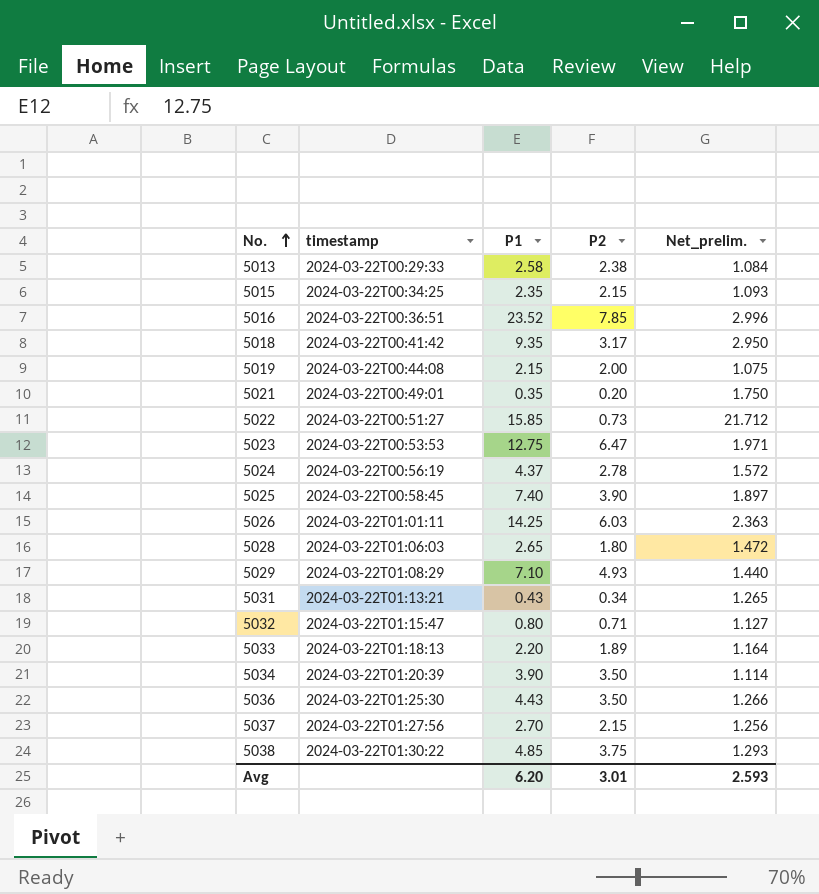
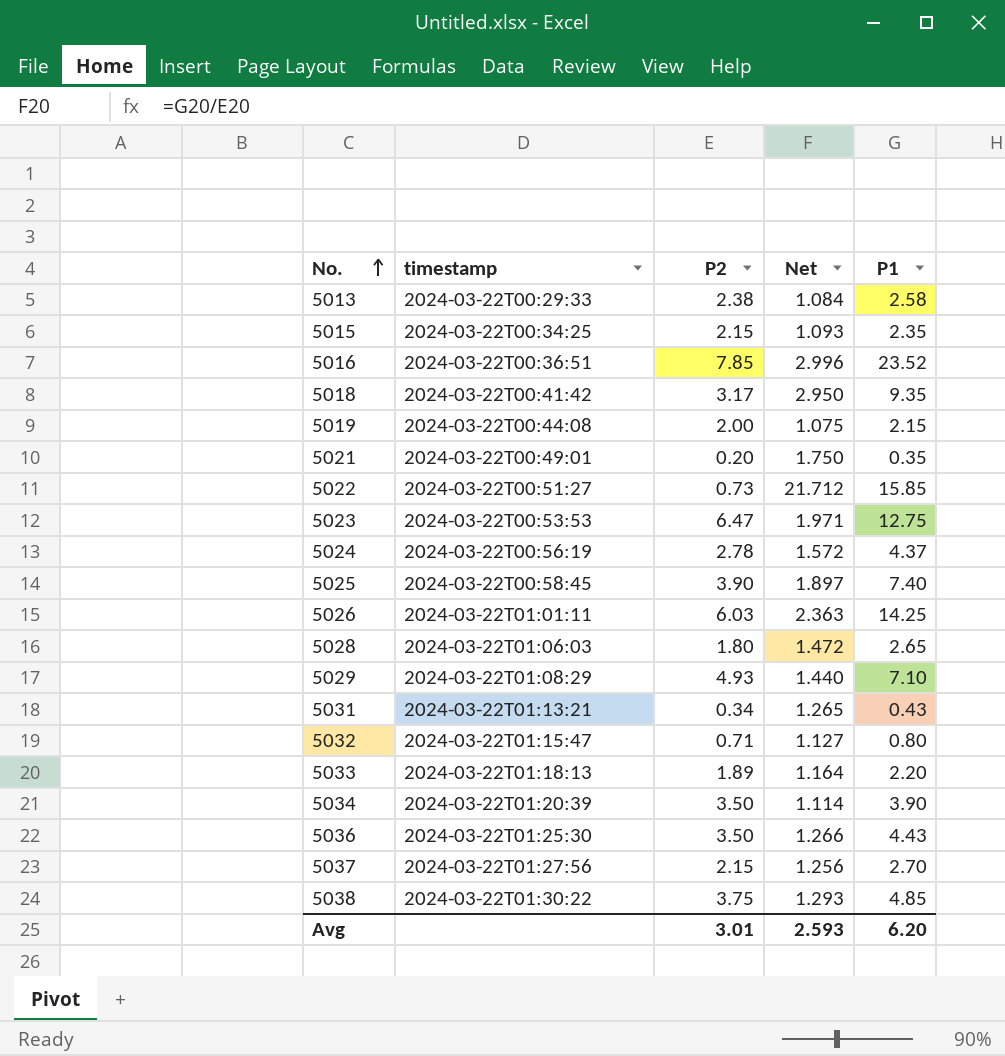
column name: Net_prelim. -> Net
column P1 | position: 3 -> 5

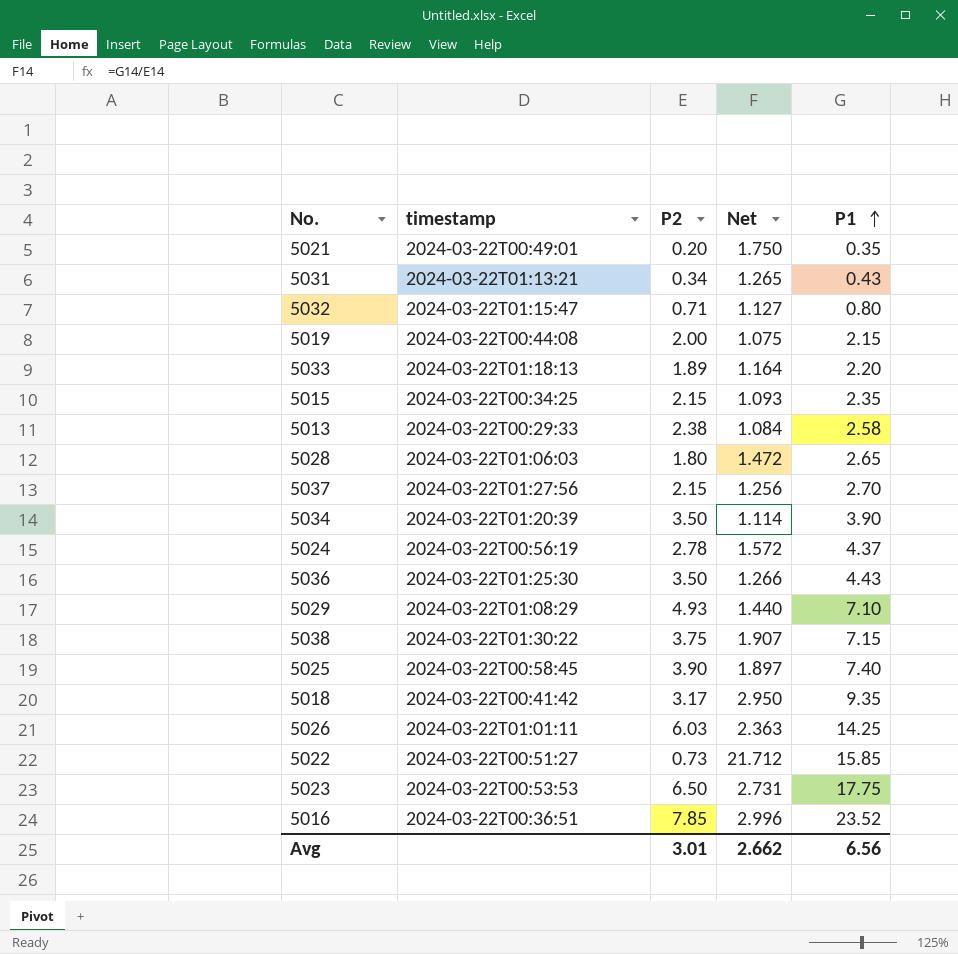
row order: No. ascending -> P1 ascending
5038 | Net: 1.293 -> 1.907
5038 | P1: 4.85 -> 7.15
5023 | P2: 6.47 -> 6.50
5023 | Net: 1.971 -> 2.731
5023 | P1: 12.75 -> 17.75
Avg | Net: 2.593 -> 2.662
Avg | P1: 6.20 -> 6.56

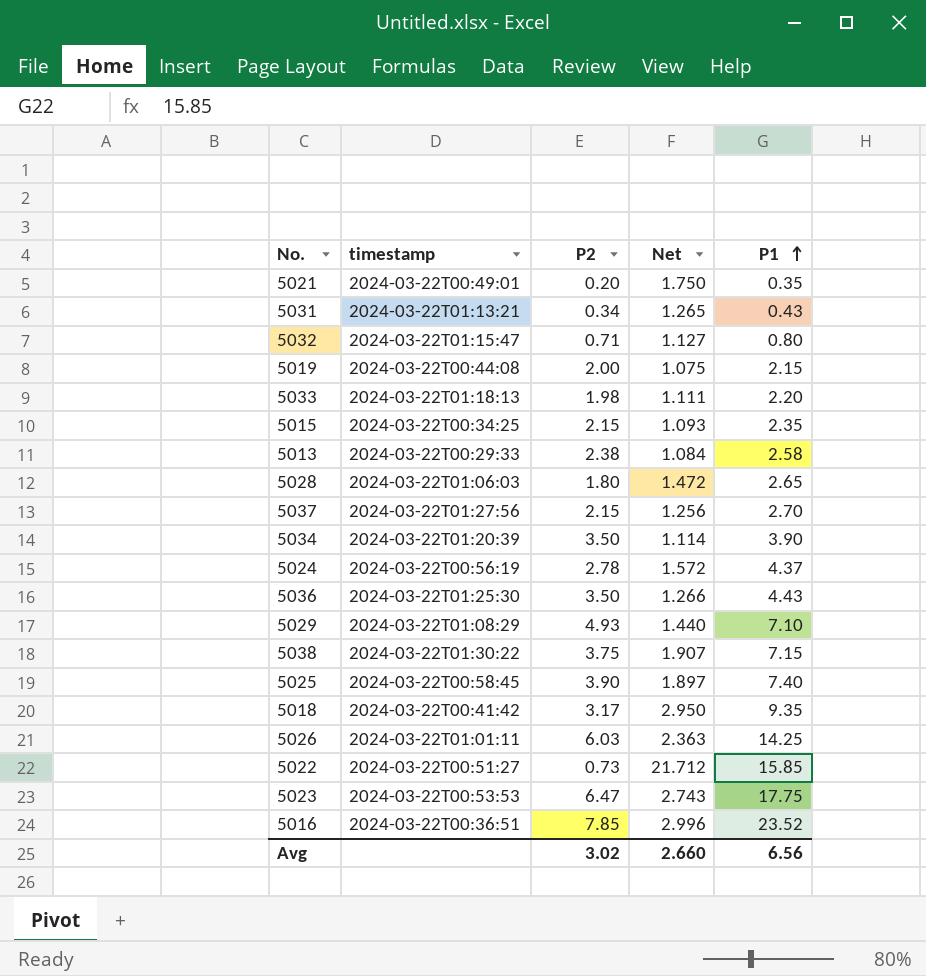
5033 | P2: 1.89 -> 1.98
5033 | Net: 1.164 -> 1.111
5023 | P2: 6.50 -> 6.47
5023 | Net: 2.731 -> 2.743
Avg | P2: 3.01 -> 3.02
Avg | Net: 2.662 -> 2.660

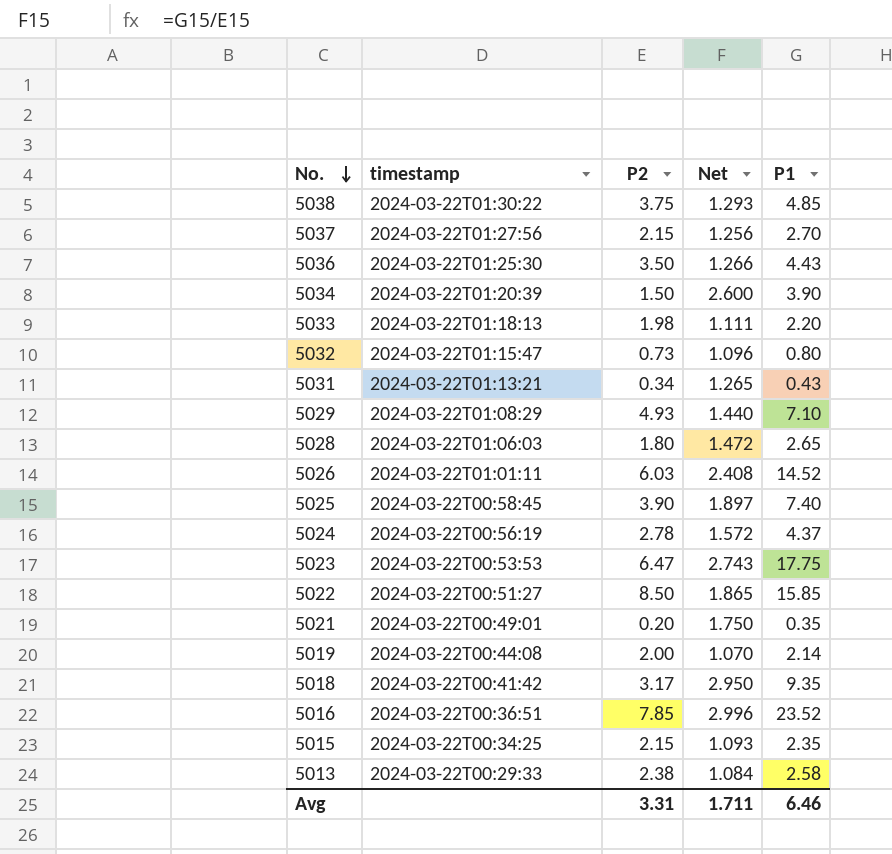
row order: P1 ascending -> No. descending
5038 | Net: 1.907 -> 1.293
5038 | P1: 7.15 -> 4.85
5034 | P2: 3.50 -> 1.50
5034 | Net: 1.114 -> 2.600
5032 | P2: 0.71 -> 0.73
5032 | Net: 1.127 -> 1.096
5026 | Net: 2.363 -> 2.408
5026 | P1: 14.25 -> 14.52
5022 | P2: 0.73 -> 8.50
5022 | Net: 21.712 -> 1.865
5019 | Net: 1.075 -> 1.070
5019 | P1: 2.15 -> 2.14
Avg | P2: 3.02 -> 3.31
Avg | Net: 2.660 -> 1.711
Avg | P1: 6.56 -> 6.46

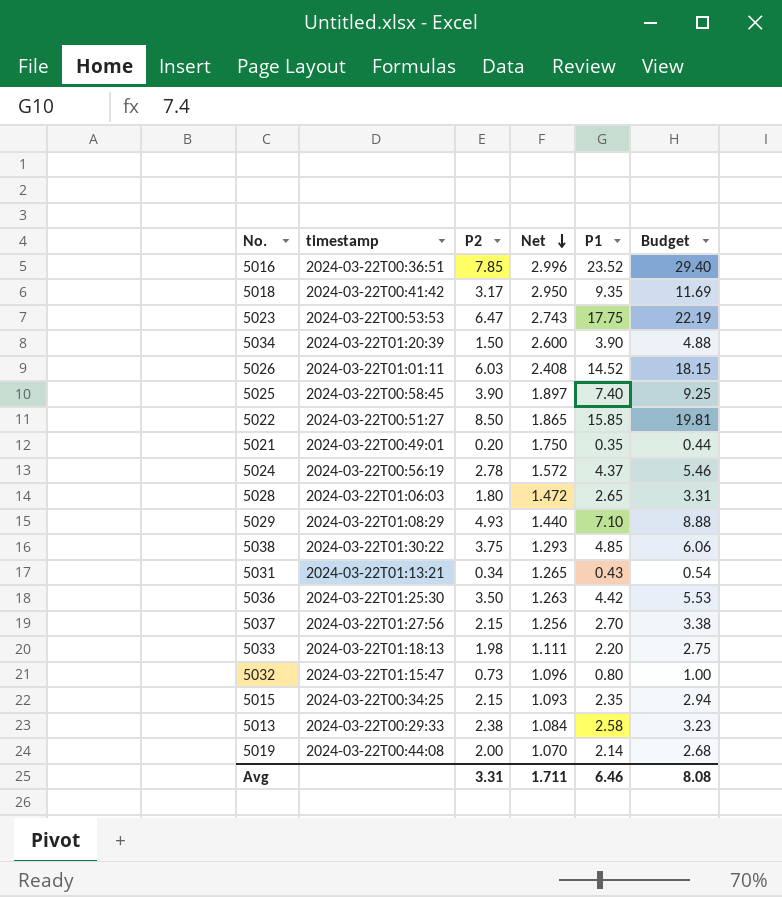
row order: No. descending -> Net descending
column Budget | formula: none -> [P1] * 1.25
5036 | Net: 1.266 -> 1.263
5036 | P1: 4.43 -> 4.42

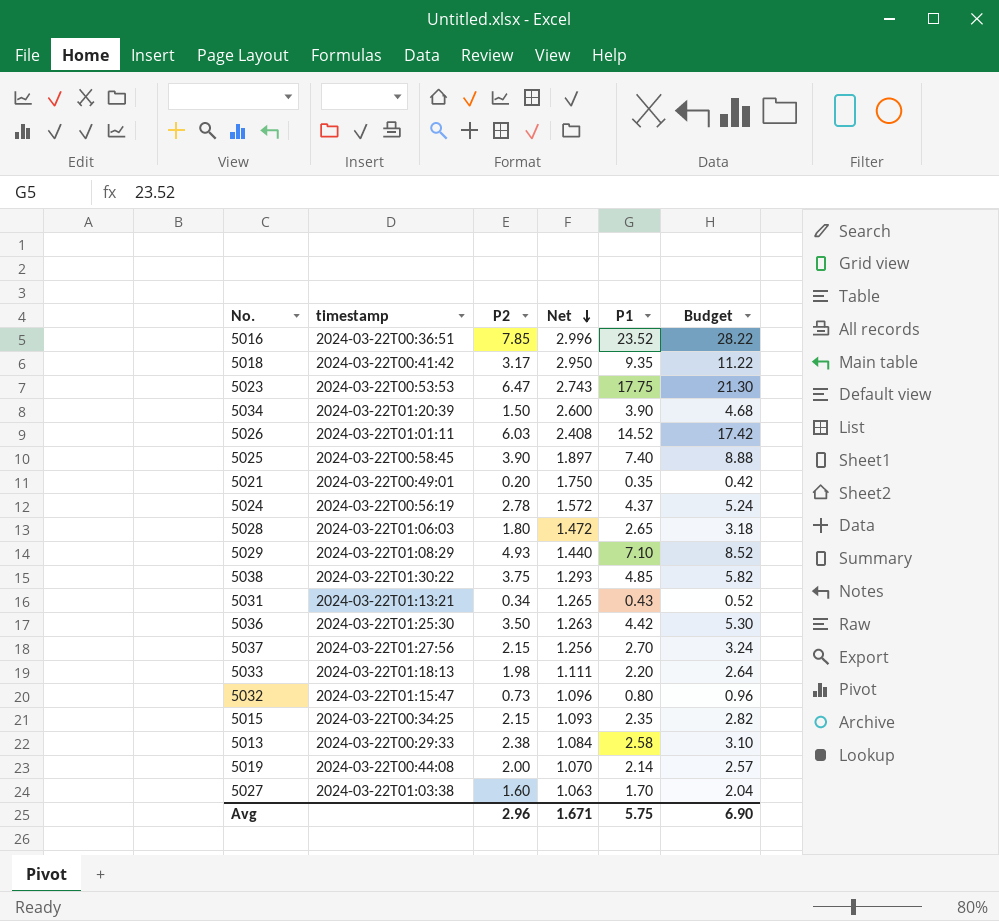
column Budget | formula: [P1] * 1.25 -> [P1] * 1.2
row 5022: 2024-03-22T00:51:27 | 8.50 | 1.865 | 15.85 | 19.81 -> none
row 5027: none -> 2024-03-22T01:03:38 | 1.60 | 1.063 | 1.70 | 2.04
Avg | P2: 3.31 -> 2.96
Avg | Net: 1.711 -> 1.671
Avg | P1: 6.46 -> 5.75
Avg | Budget: 8.08 -> 6.90

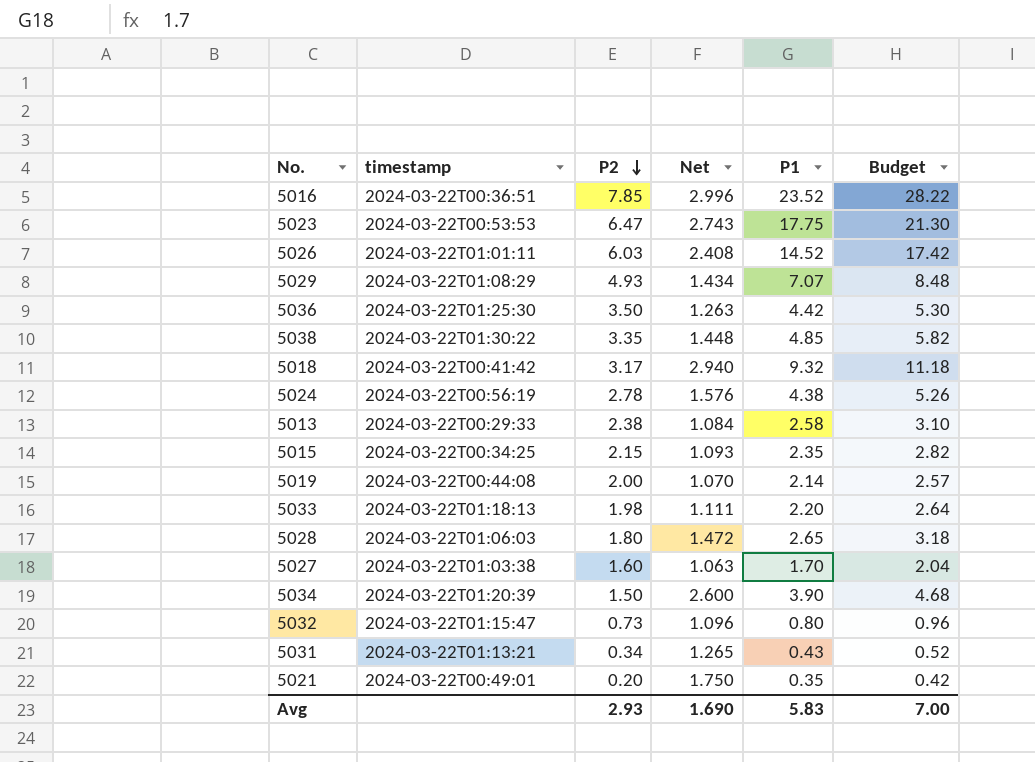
row order: Net descending -> P2 descending
row 5025: 2024-03-22T00:58:45 | 3.90 | 1.897 | 7.40 | 8.88 -> none
row 5037: 2024-03-22T01:27:56 | 2.15 | 1.256 | 2.70 | 3.24 -> none
5029 | Net: 1.440 -> 1.434
5029 | P1: 7.10 -> 7.07
5029 | Budget: 8.52 -> 8.48
5038 | P2: 3.75 -> 3.35
5038 | Net: 1.293 -> 1.448
5018 | Net: 2.950 -> 2.940
5018 | P1: 9.35 -> 9.32
5018 | Budget: 11.22 -> 11.18
5024 | Net: 1.572 -> 1.576
5024 | P1: 4.37 -> 4.38
5024 | Budget: 5.24 -> 5.26
Avg | P2: 2.96 -> 2.93
Avg | Net: 1.671 -> 1.690
Avg | P1: 5.75 -> 5.83
Avg | Budget: 6.90 -> 7.00

